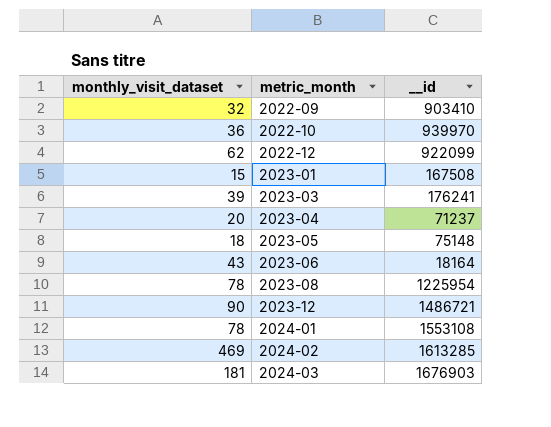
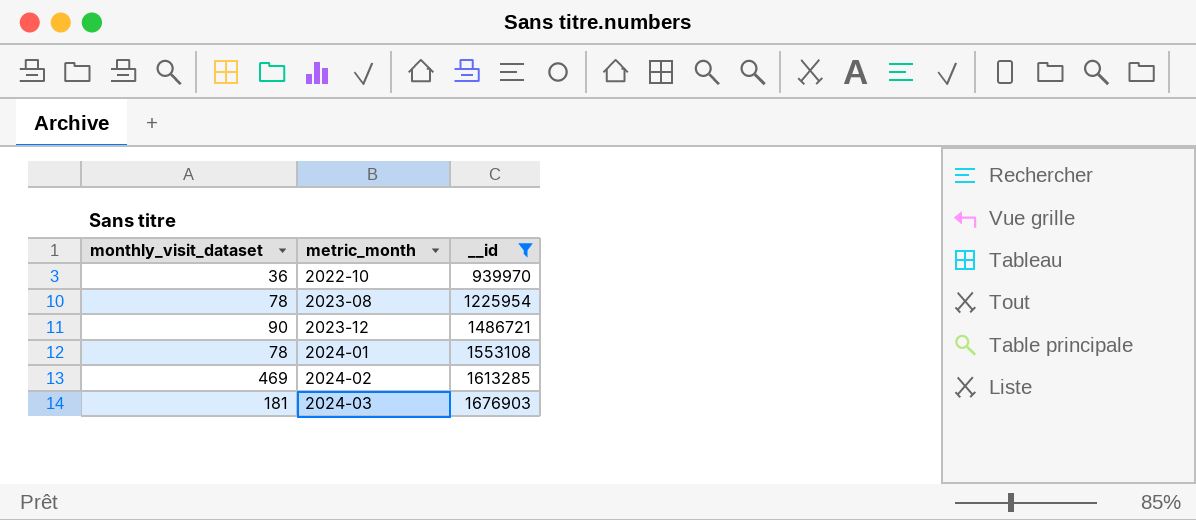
filter: none -> __id >= 939970

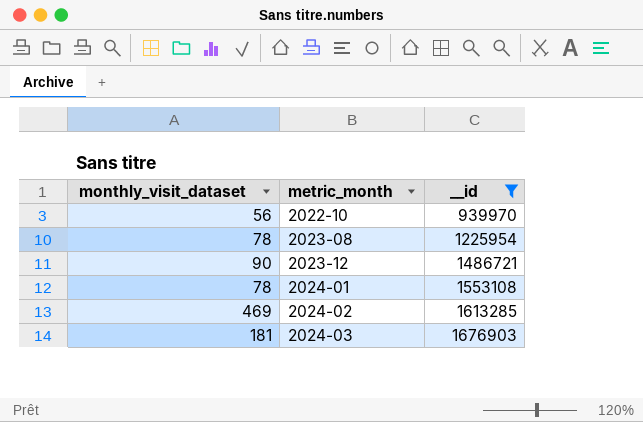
2022-10 | monthly_visit_dataset: 36 -> 56

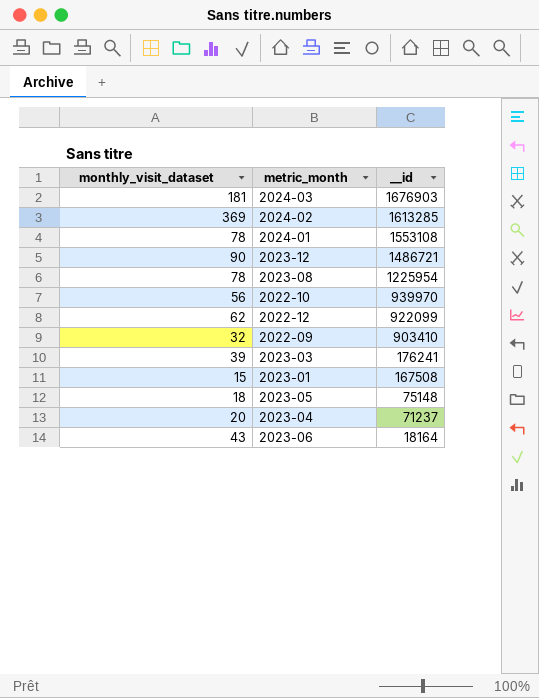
filter: __id >= 939970 -> none
row order: metric_month ascending -> __id descending
2024-02 | monthly_visit_dataset: 469 -> 369

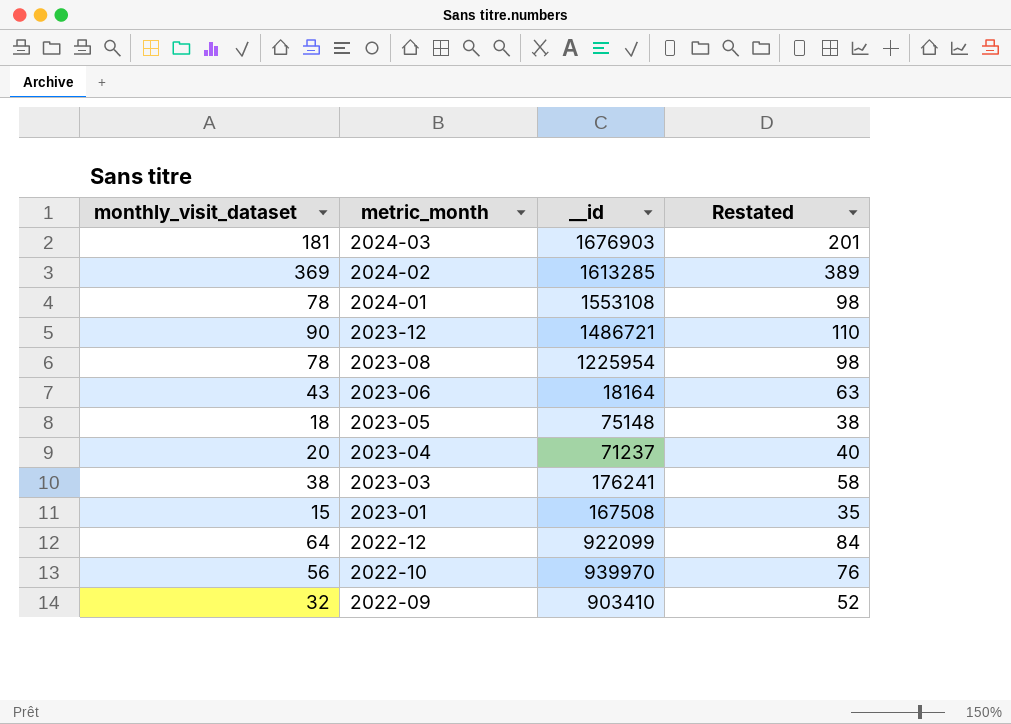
row order: __id descending -> metric_month descending
column Restated | formula: none -> [monthly_visit_dataset] + 20
2023-03 | monthly_visit_dataset: 39 -> 38
2022-12 | monthly_visit_dataset: 62 -> 64

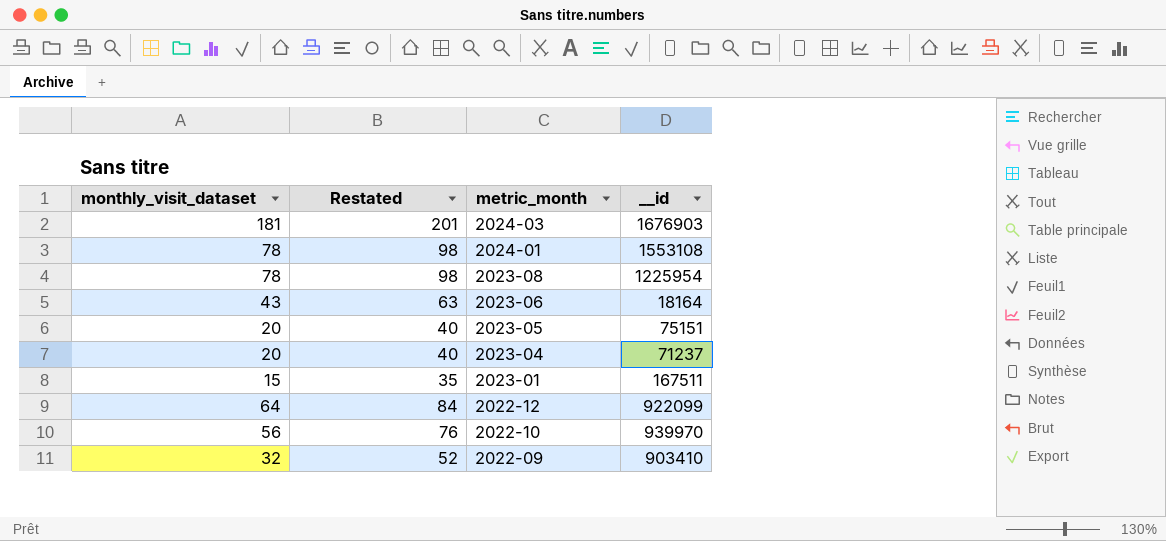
column Restated | position: 4 -> 2
row 2024-02: 369 | 1613285 | 389 -> none
row 2023-12: 90 | 1486721 | 110 -> none
row 2023-03: 38 | 176241 | 58 -> none
2023-05 | monthly_visit_dataset: 18 -> 20
2023-05 | Restated: 38 -> 40
2023-05 | __id: 75148 -> 75151
2023-01 | __id: 167508 -> 167511

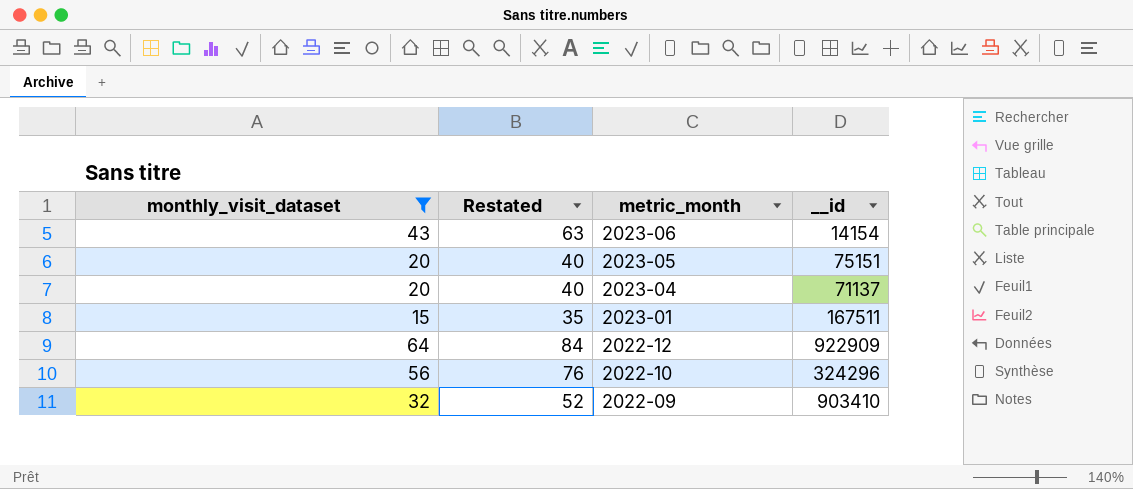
filter: none -> monthly_visit_dataset <= 64
2023-06 | __id: 18164 -> 14154
2023-04 | __id: 71237 -> 71137
2022-12 | __id: 922099 -> 922909
2022-10 | __id: 939970 -> 324296

